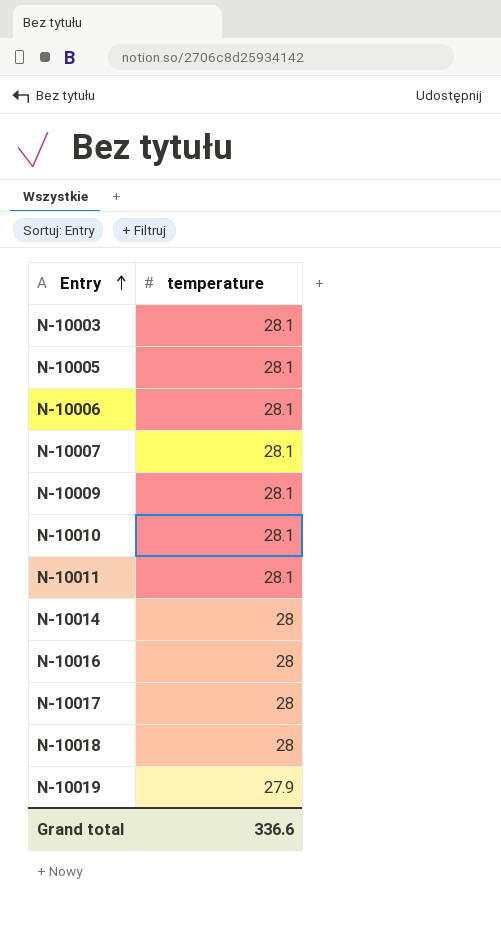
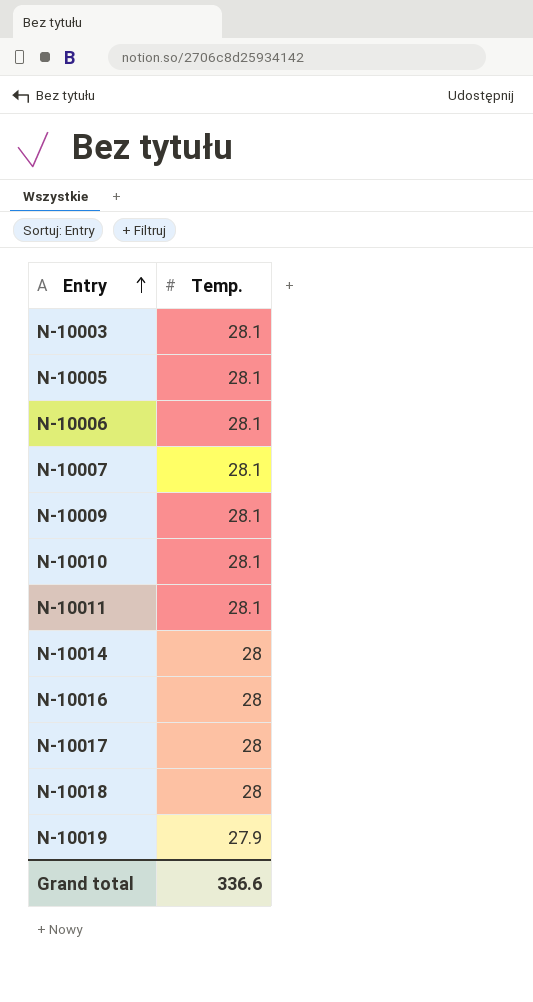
column name: temperature -> Temp.

